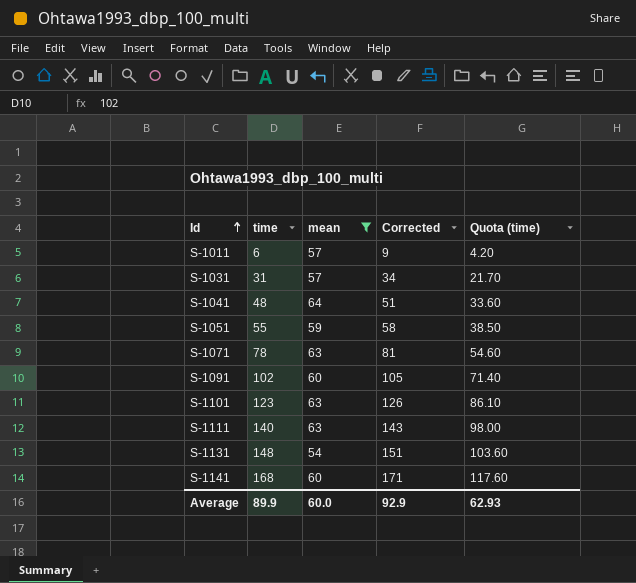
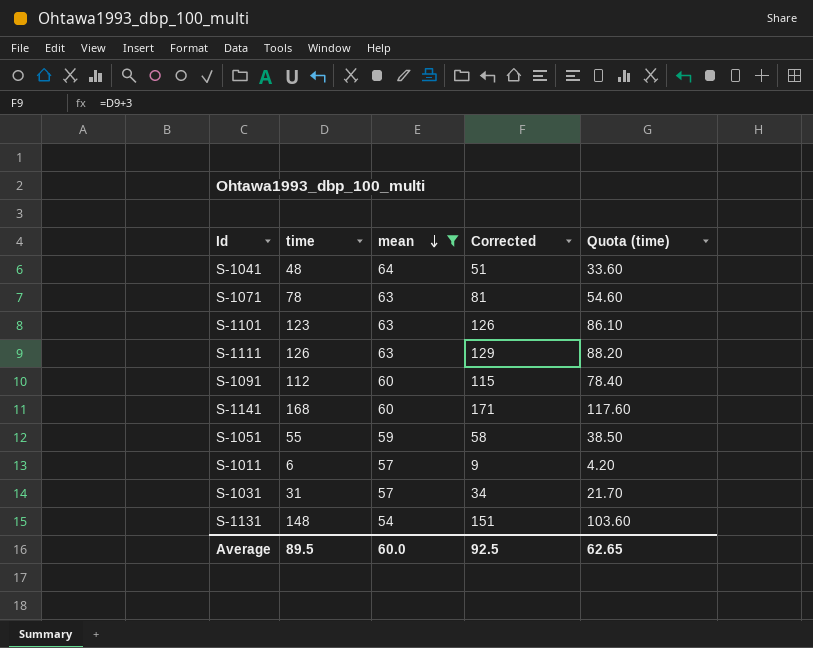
row order: Id ascending -> mean descending
S-1111 | time: 140 -> 126
S-1111 | Corrected: 143 -> 129
S-1111 | Quota (time): 98.00 -> 88.20
S-1091 | time: 102 -> 112
S-1091 | Corrected: 105 -> 115
S-1091 | Quota (time): 71.40 -> 78.40
Average | time: 89.9 -> 89.5
Average | Corrected: 92.9 -> 92.5
Average | Quota (time): 62.93 -> 62.65

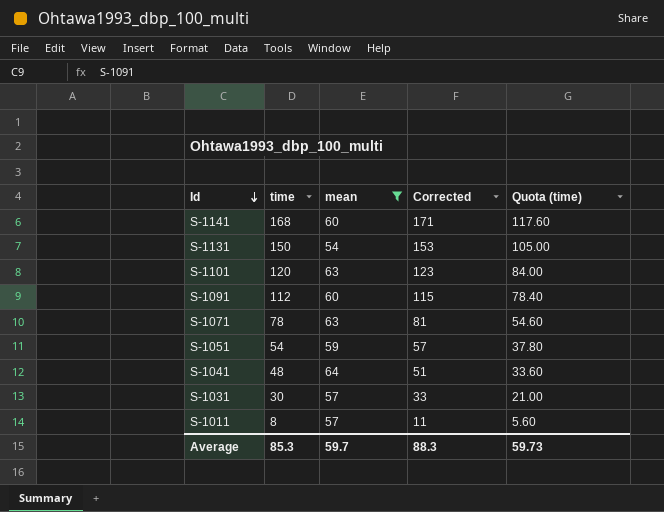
row order: mean descending -> Id descending
row S-1111: 126 | 63 | 129 | 88.20 -> none
S-1131 | time: 148 -> 150
S-1131 | Corrected: 151 -> 153
S-1131 | Quota (time): 103.60 -> 105.00
S-1101 | time: 123 -> 120
S-1101 | Corrected: 126 -> 123
S-1101 | Quota (time): 86.10 -> 84.00
S-1051 | time: 55 -> 54
S-1051 | Corrected: 58 -> 57
S-1051 | Quota (time): 38.50 -> 37.80
S-1031 | time: 31 -> 30
S-1031 | Corrected: 34 -> 33
S-1031 | Quota (time): 21.70 -> 21.00
S-1011 | time: 6 -> 8
S-1011 | Corrected: 9 -> 11
S-1011 | Quota (time): 4.20 -> 5.60
Average | time: 89.5 -> 85.3
Average | mean: 60.0 -> 59.7
Average | Corrected: 92.5 -> 88.3
Average | Quota (time): 62.65 -> 59.73

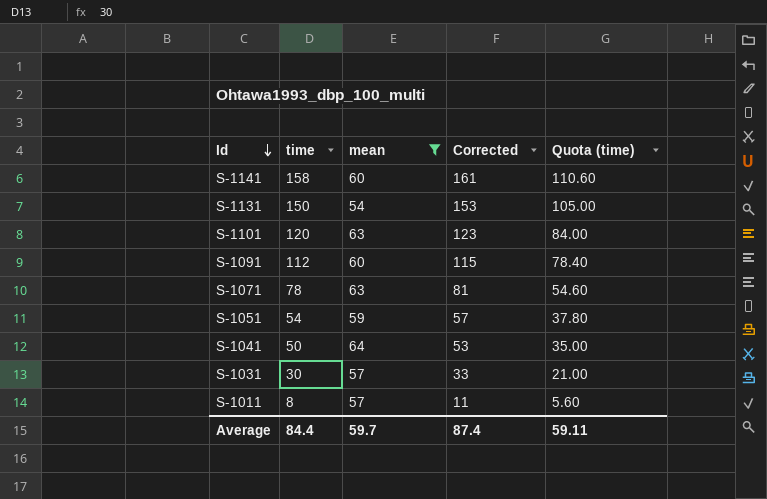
S-1141 | time: 168 -> 158
S-1141 | Corrected: 171 -> 161
S-1141 | Quota (time): 117.60 -> 110.60
S-1041 | time: 48 -> 50
S-1041 | Corrected: 51 -> 53
S-1041 | Quota (time): 33.60 -> 35.00
Average | time: 85.3 -> 84.4
Average | Corrected: 88.3 -> 87.4
Average | Quota (time): 59.73 -> 59.11

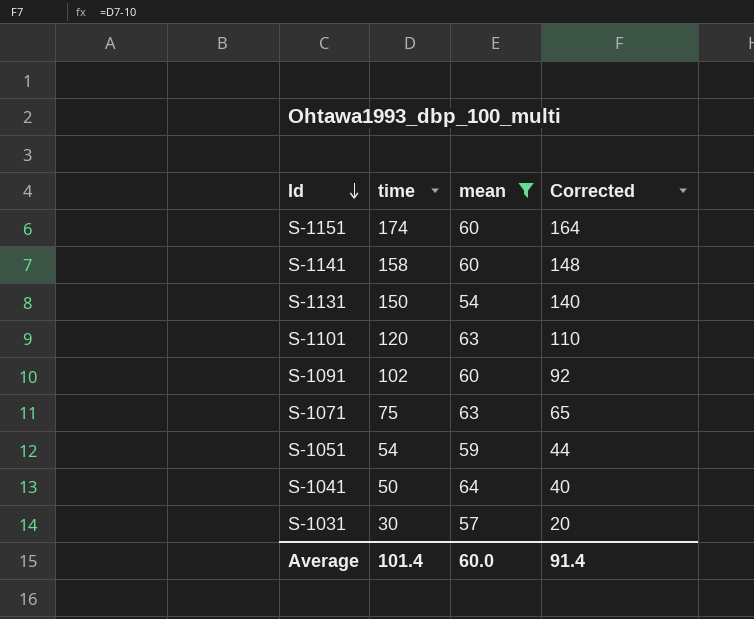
column Quota (time) | formula: [time] * 0.7 -> none
column Corrected | formula: [time] + 3 -> [time] - 10
row S-1011: 8 | 57 | 11 | 5.60 -> none
row S-1151: none -> 174 | 60 | 164
S-1091 | time: 112 -> 102
S-1071 | time: 78 -> 75
Average | time: 84.4 -> 101.4
Average | mean: 59.7 -> 60.0
Average | Corrected: 87.4 -> 91.4

